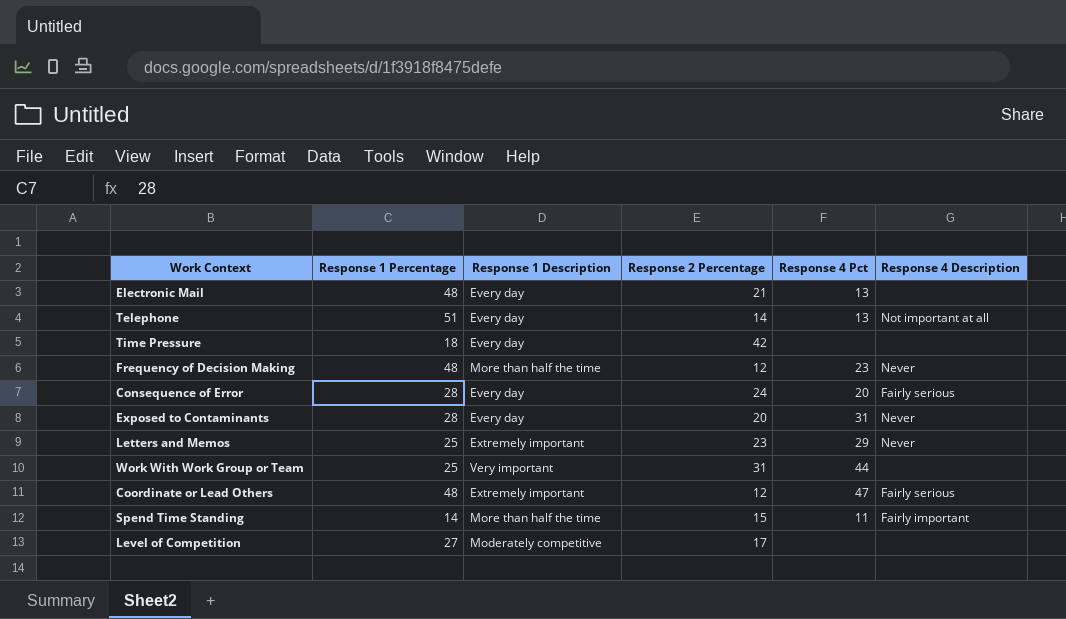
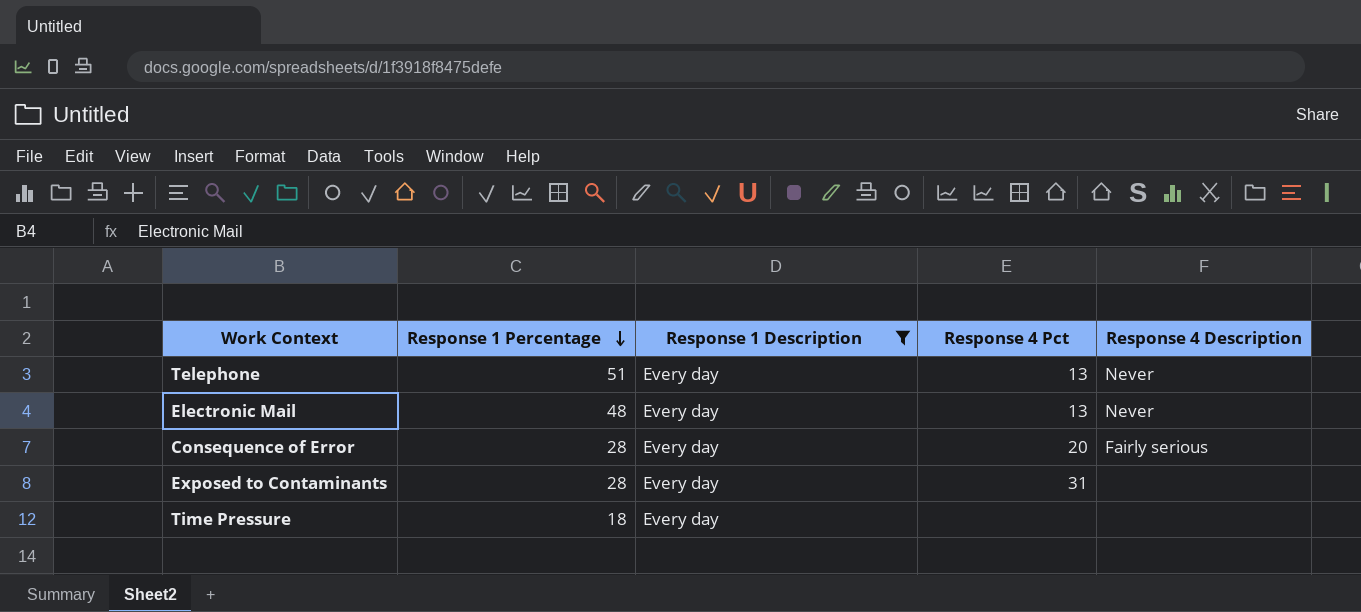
filter: none -> Response 1 Description = Every day
row order: none -> Response 1 Percentage descending
column Response 2 Percentage | position: 4 -> none
Telephone | Response 4 Description: Not important at all -> Never
Electronic Mail | Response 4 Description: none -> Never
Exposed to Contaminants | Response 4 Description: Never -> none

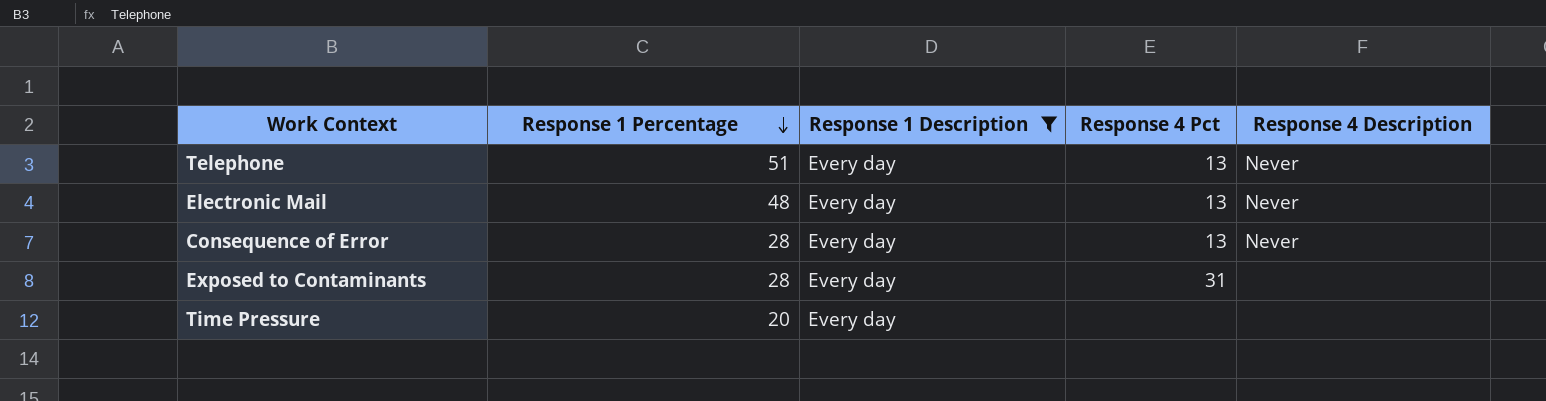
Consequence of Error | Response 4 Pct: 20 -> 13
Consequence of Error | Response 4 Description: Fairly serious -> Never
Time Pressure | Response 1 Percentage: 18 -> 20

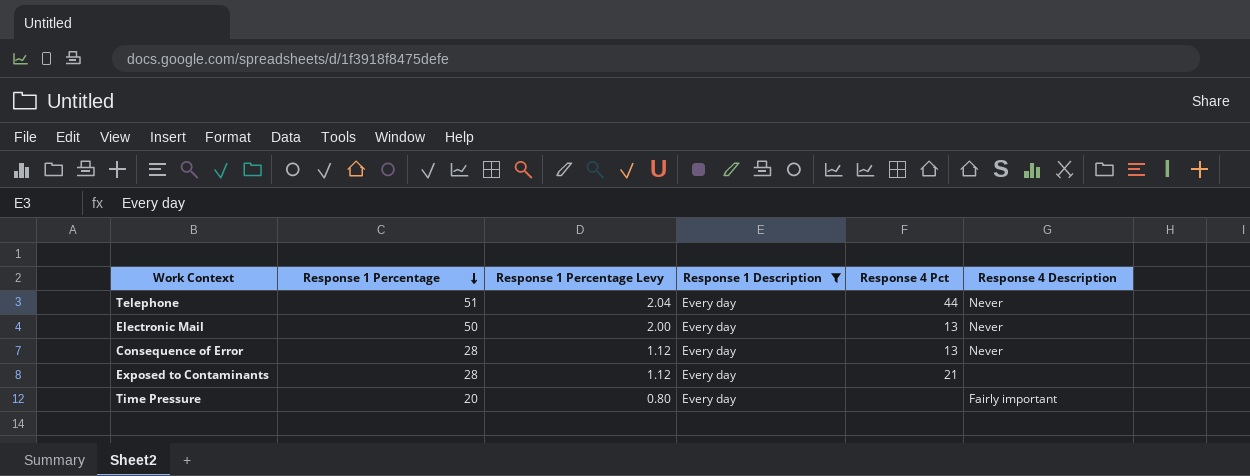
column Response 1 Percentage Levy | formula: none -> [Response 1 Percentage] * 0.04
Telephone | Response 4 Pct: 13 -> 44
Electronic Mail | Response 1 Percentage: 48 -> 50
Exposed to Contaminants | Response 4 Pct: 31 -> 21
Time Pressure | Response 4 Description: none -> Fairly important

